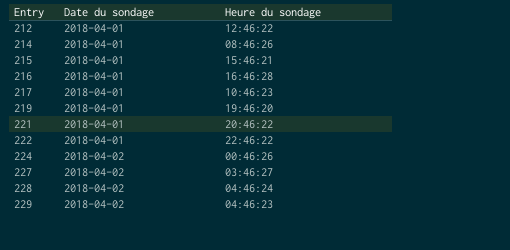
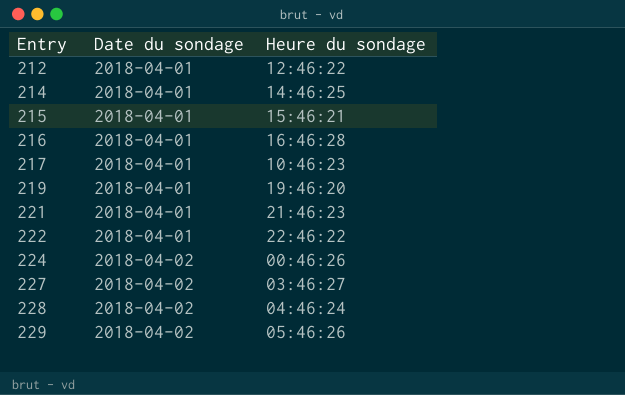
214 | Heure du sondage: 08:46:26 -> 14:46:25
221 | Heure du sondage: 20:46:22 -> 21:46:23
229 | Heure du sondage: 04:46:23 -> 05:46:26

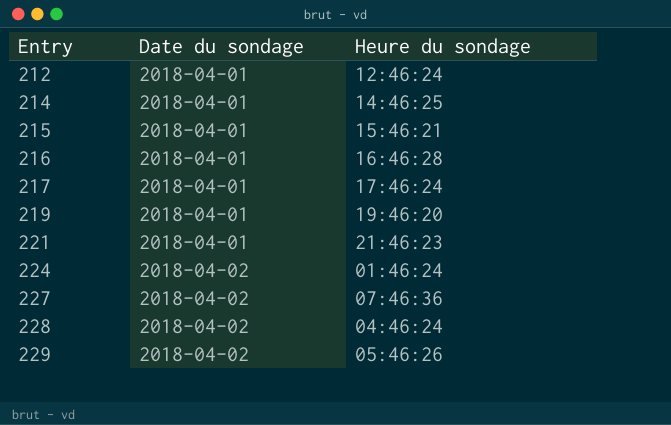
row 222: 2018-04-01 | 22:46:22 -> none
212 | Heure du sondage: 12:46:22 -> 12:46:24
217 | Heure du sondage: 10:46:23 -> 17:46:24
224 | Heure du sondage: 00:46:26 -> 01:46:24
227 | Heure du sondage: 03:46:27 -> 07:46:36

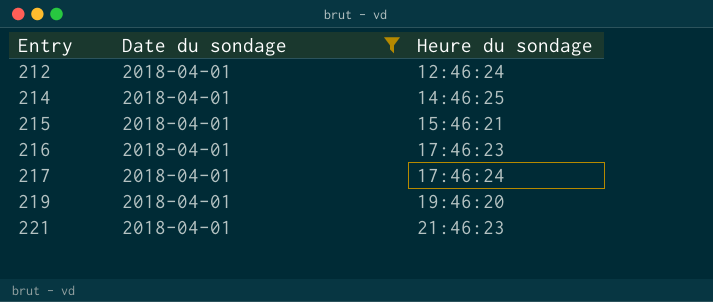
filter: none -> Date du sondage = 2018-04-01
216 | Heure du sondage: 16:46:28 -> 17:46:23

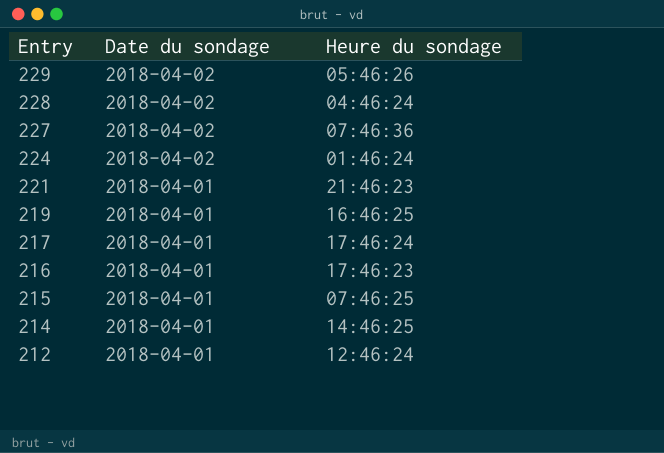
filter: Date du sondage = 2018-04-01 -> none
row order: Entry ascending -> Entry descending
219 | Heure du sondage: 19:46:20 -> 16:46:25
215 | Heure du sondage: 15:46:21 -> 07:46:25

